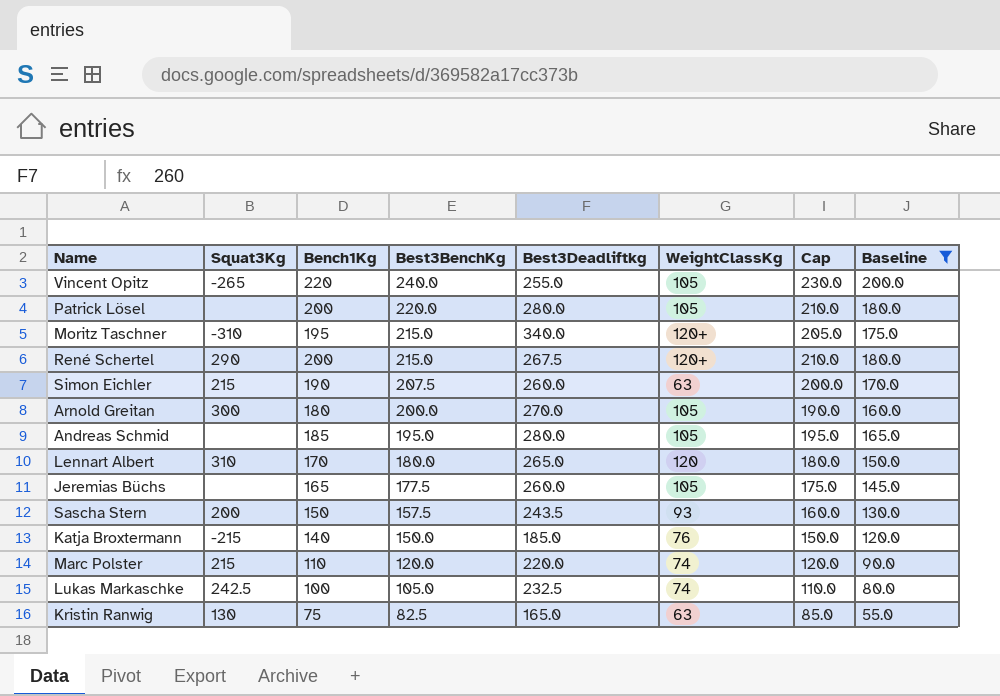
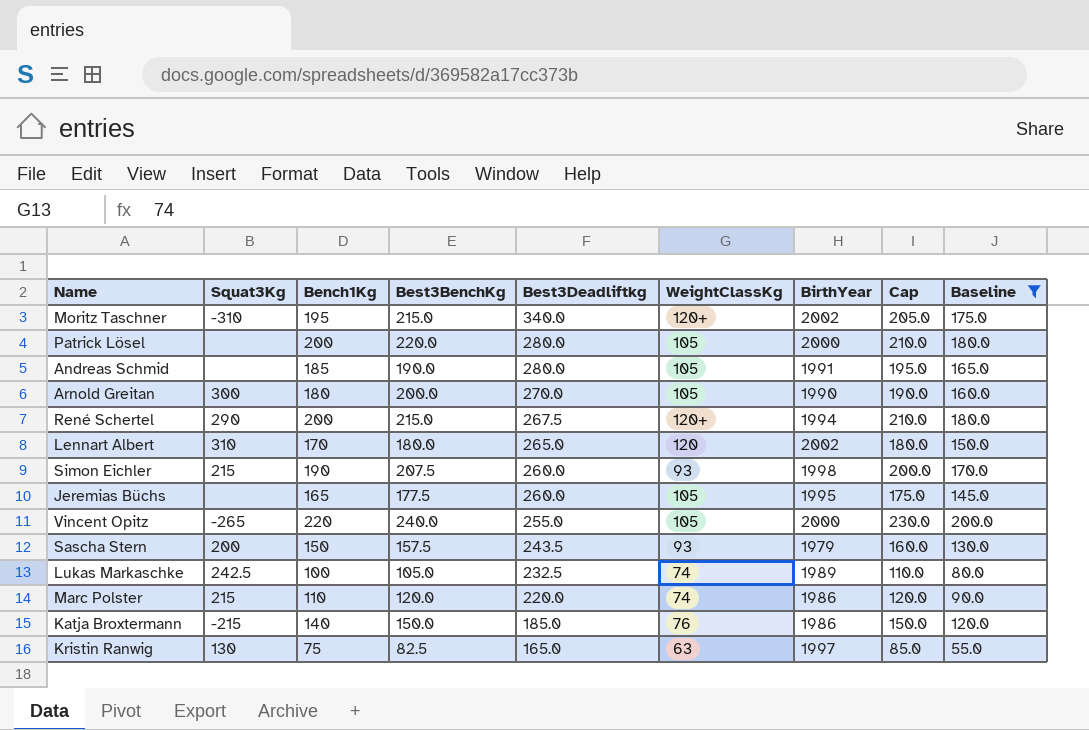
row order: Best3BenchKg descending -> Best3Deadliftkg descending
column BirthYear | position: none -> 7
Andreas Schmid | Best3BenchKg: 195.0 -> 190.0
Simon Eichler | WeightClassKg: 63 -> 93

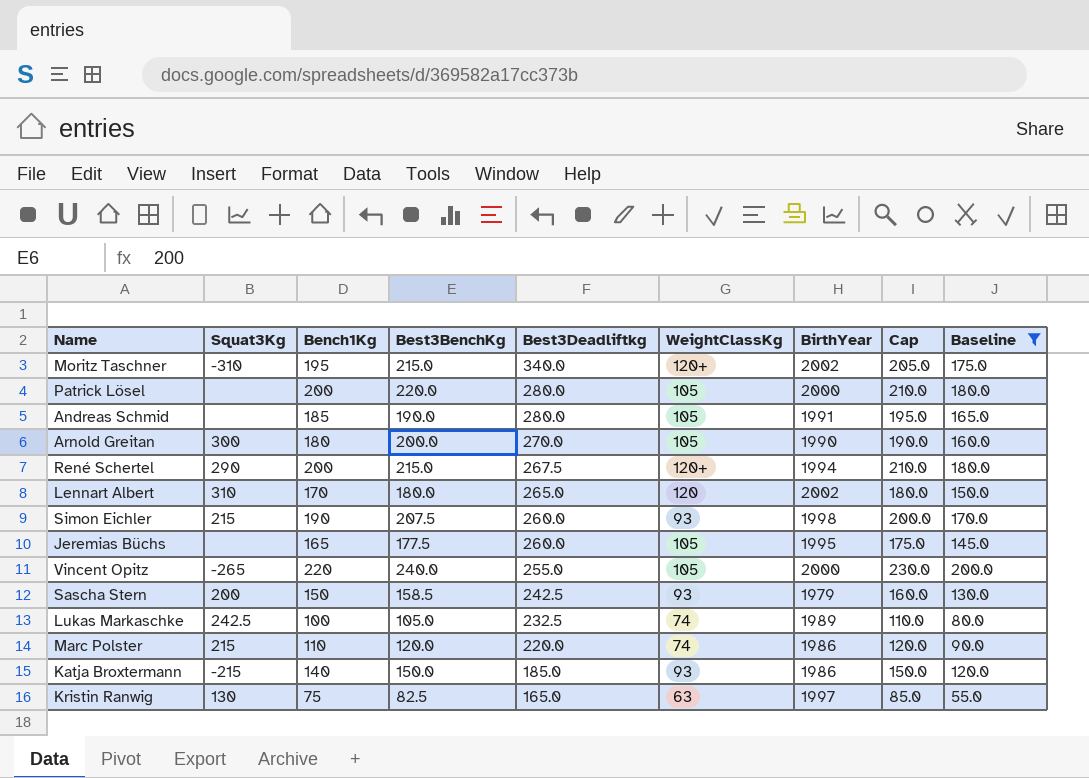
Sascha Stern | Best3BenchKg: 157.5 -> 158.5
Sascha Stern | Best3Deadliftkg: 243.5 -> 242.5
Katja Broxtermann | WeightClassKg: 76 -> 93

